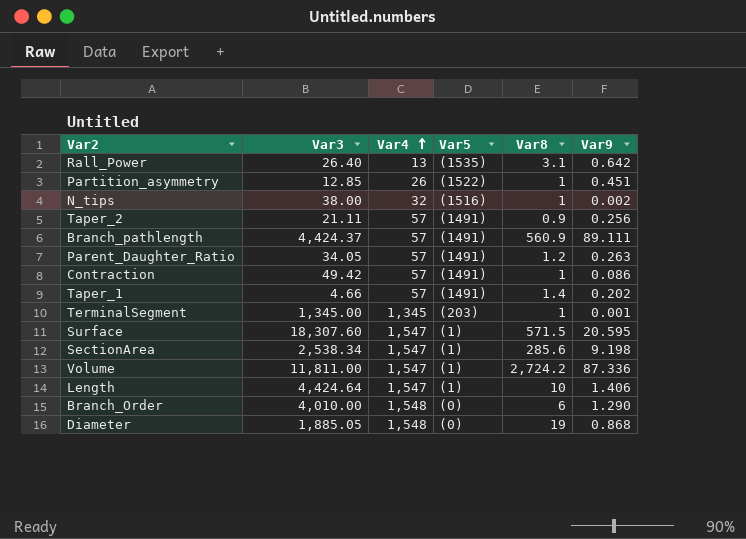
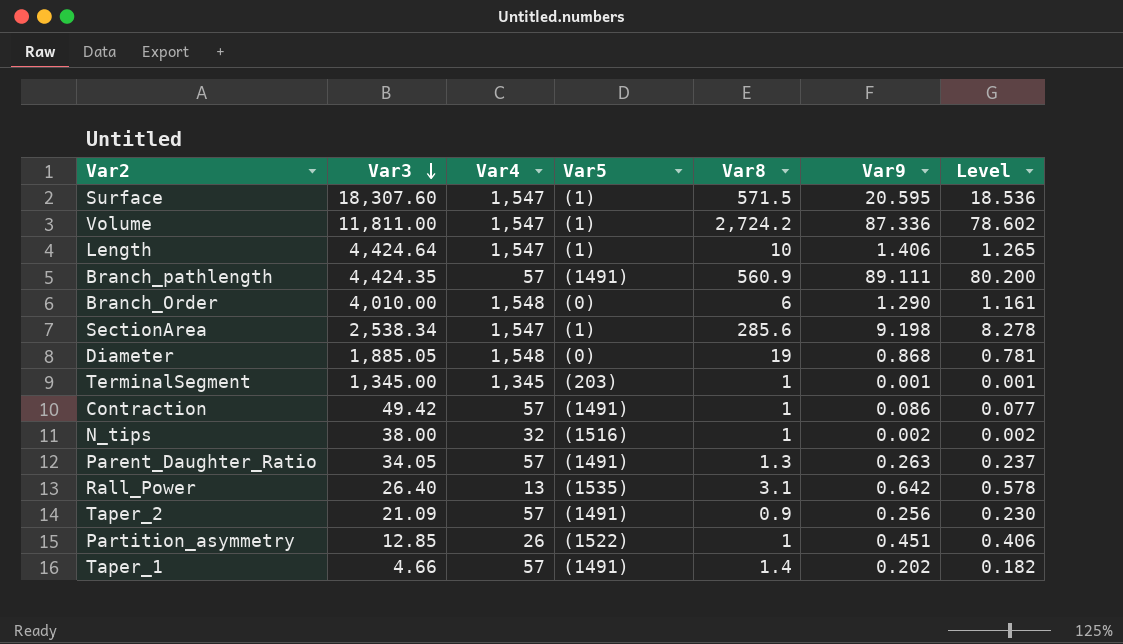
row order: Var4 ascending -> Var3 descending
column Level | formula: none -> [Var9] * 0.9
Branch_pathlength | Var3: 4,424.37 -> 4,424.35
Parent_Daughter_Ratio | Var8: 1.2 -> 1.3
Taper_2 | Var3: 21.11 -> 21.09

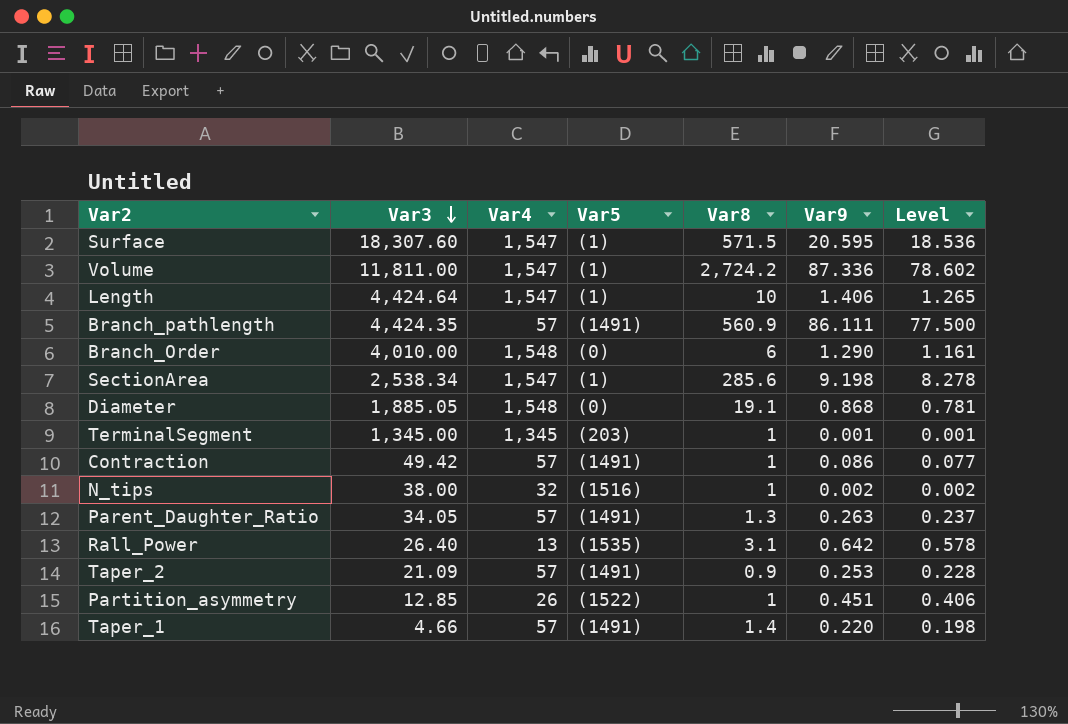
Branch_pathlength | Var9: 89.111 -> 86.111
Branch_pathlength | Level: 80.200 -> 77.500
Diameter | Var8: 19 -> 19.1
Taper_2 | Var9: 0.256 -> 0.253
Taper_2 | Level: 0.230 -> 0.228
Taper_1 | Var9: 0.202 -> 0.220
Taper_1 | Level: 0.182 -> 0.198

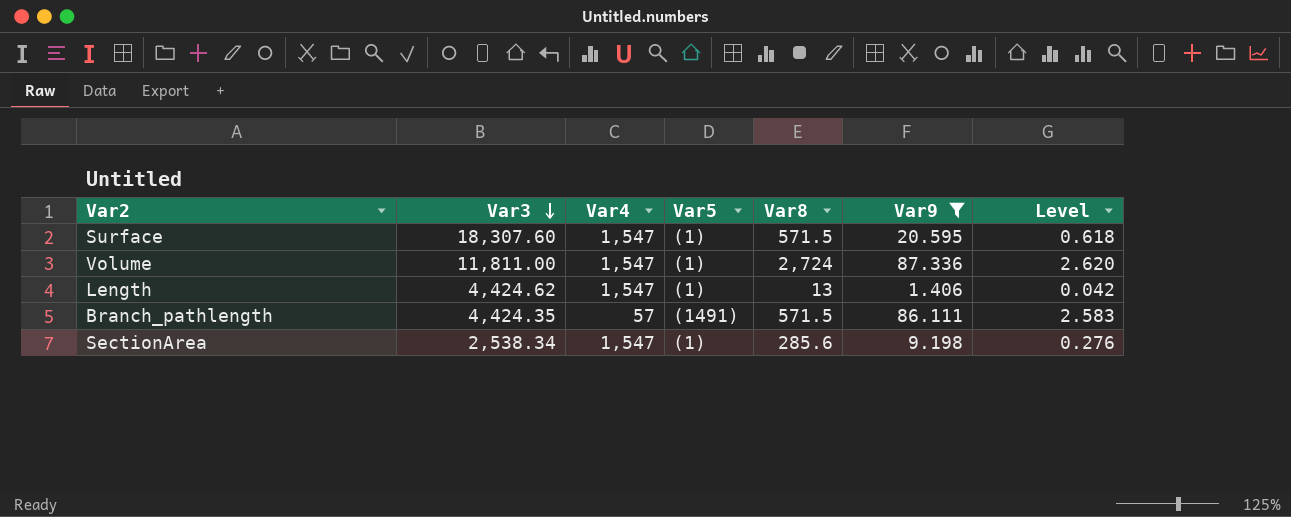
filter: none -> Var9 >= 1.406
column Level | formula: [Var9] * 0.9 -> [Var9] * 0.03
Volume | Var8: 2,724.2 -> 2,724
Length | Var3: 4,424.64 -> 4,424.62
Length | Var8: 10 -> 13
Branch_pathlength | Var8: 560.9 -> 571.5

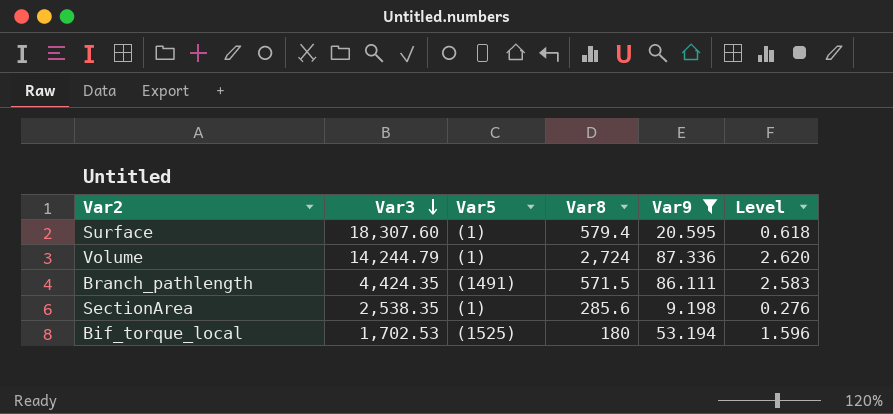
column Var4 | position: 3 -> none
row Length: 4,424.62 | 1,547 | (1) | 13 | 1.406 | 0.042 -> none
Surface | Var8: 571.5 -> 579.4
Volume | Var3: 11,811.00 -> 14,244.79
SectionArea | Var3: 2,538.34 -> 2,538.35
row Bif_torque_local: none -> 1,702.53 | (1525) | 180 | 53.194 | 1.596

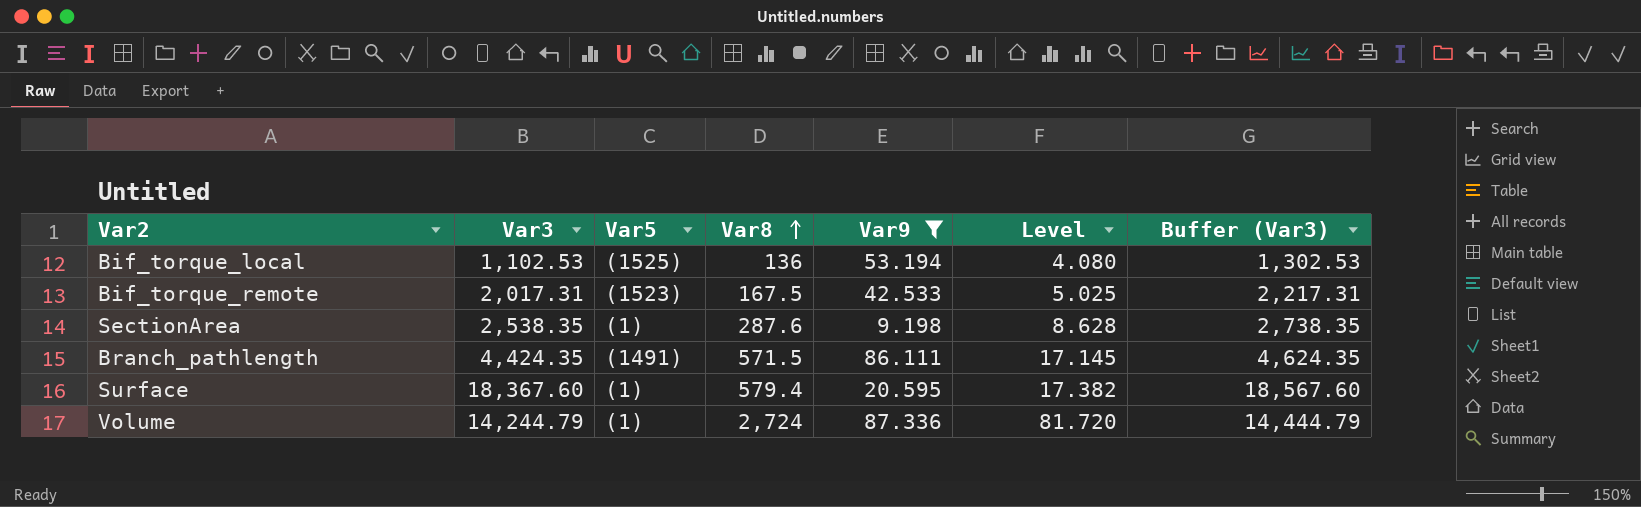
row order: Var3 descending -> Var8 ascending
column Level | formula: [Var9] * 0.03 -> [Var8] * 0.03
column Buffer (Var3) | formula: none -> [Var3] + 200
Bif_torque_local | Var3: 1,702.53 -> 1,102.53
Bif_torque_local | Var8: 180 -> 136
row Bif_torque_remote: none -> 2,017.31 | (1523) | 167.5 | 42.533 | 5.025 | 2,217.31
SectionArea | Var8: 285.6 -> 287.6
Surface | Var3: 18,307.60 -> 18,367.60

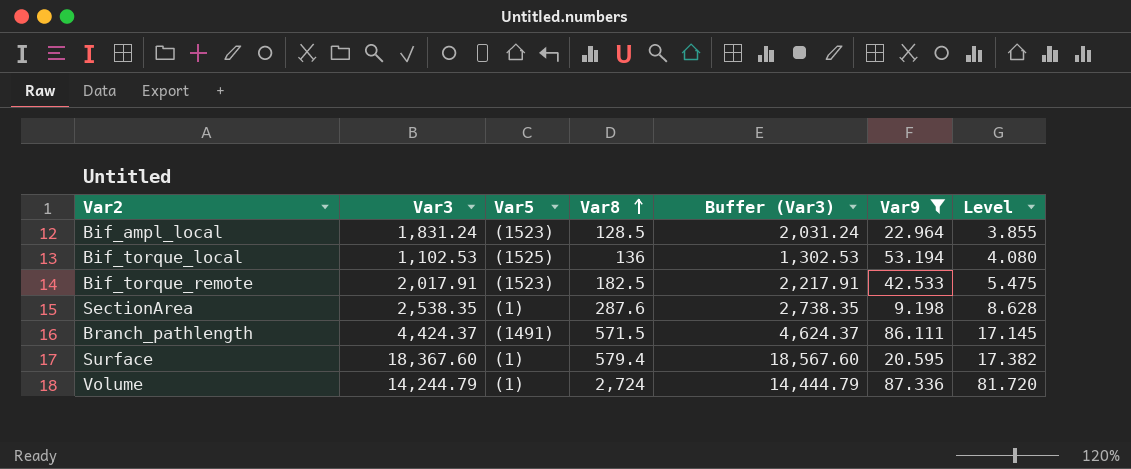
column Buffer (Var3) | position: 7 -> 5
row Bif_ampl_local: none -> 1,831.24 | (1523) | 128.5 | 2,031.24 | 22.964 | 3.855
Bif_torque_remote | Var3: 2,017.31 -> 2,017.91
Bif_torque_remote | Var8: 167.5 -> 182.5
Bif_torque_remote | Buffer (Var3): 2,217.31 -> 2,217.91
Bif_torque_remote | Level: 5.025 -> 5.475
Branch_pathlength | Var3: 4,424.35 -> 4,424.37
Branch_pathlength | Buffer (Var3): 4,624.35 -> 4,624.37

